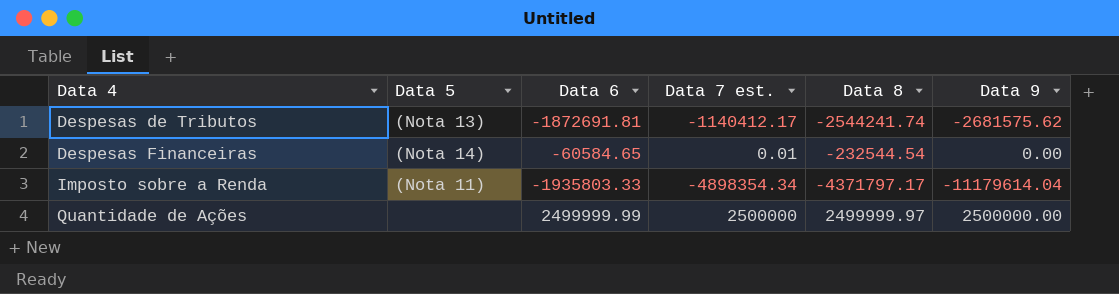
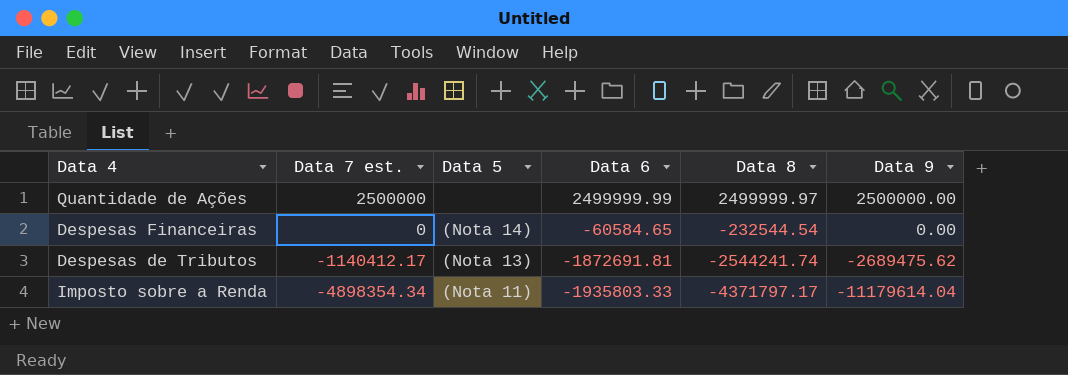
row order: Data 4 ascending -> Data 7 est. descending
column Data 7 est. | position: 4 -> 2
Despesas Financeiras | Data 7 est.: 0.01 -> 0
Despesas de Tributos | Data 9: -2681575.62 -> -2689475.62

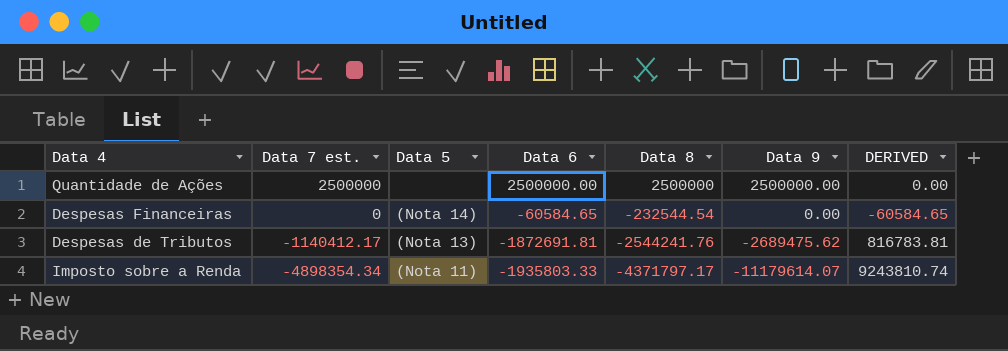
column DERIVED | formula: none -> [Data 6] - [Data 9]
Quantidade de Ações | Data 6: 2499999.99 -> 2500000.00
Quantidade de Ações | Data 8: 2499999.97 -> 2500000
Despesas de Tributos | Data 8: -2544241.74 -> -2544241.76
Imposto sobre a Renda | Data 9: -11179614.04 -> -11179614.07

